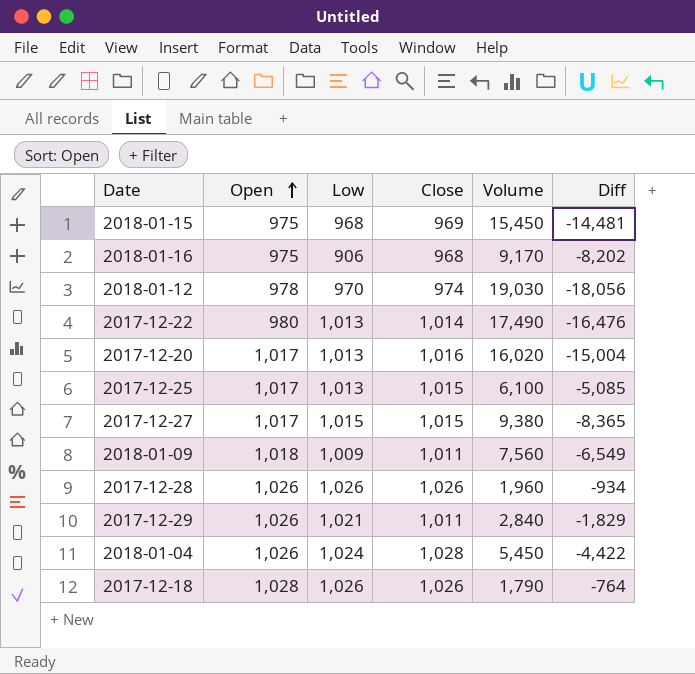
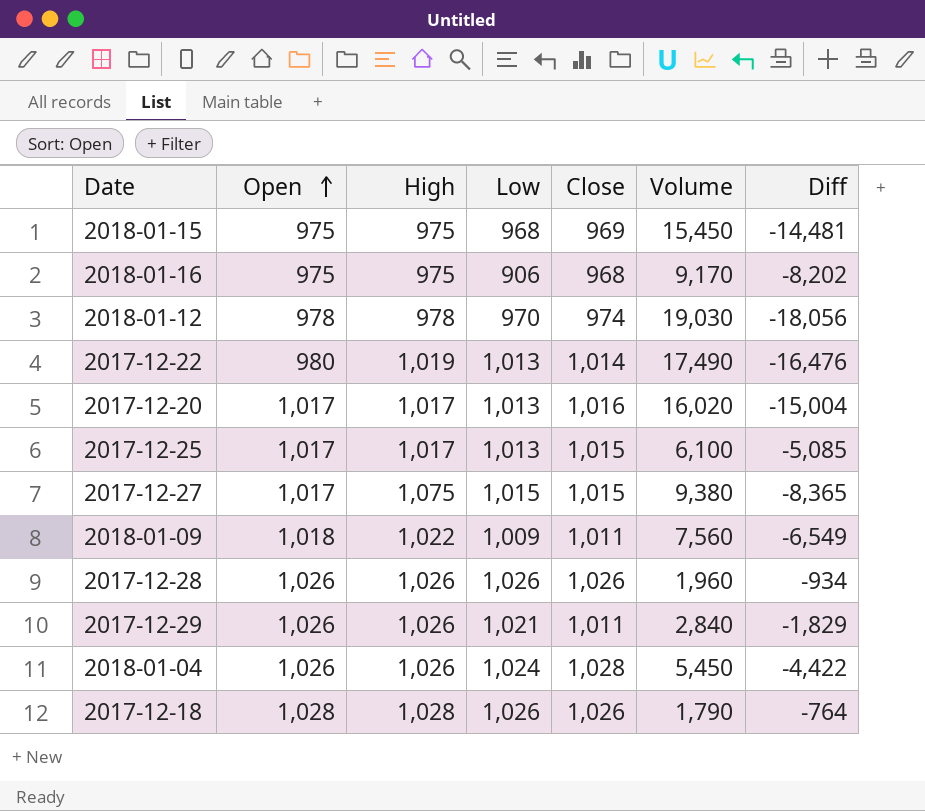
column High | position: none -> 3

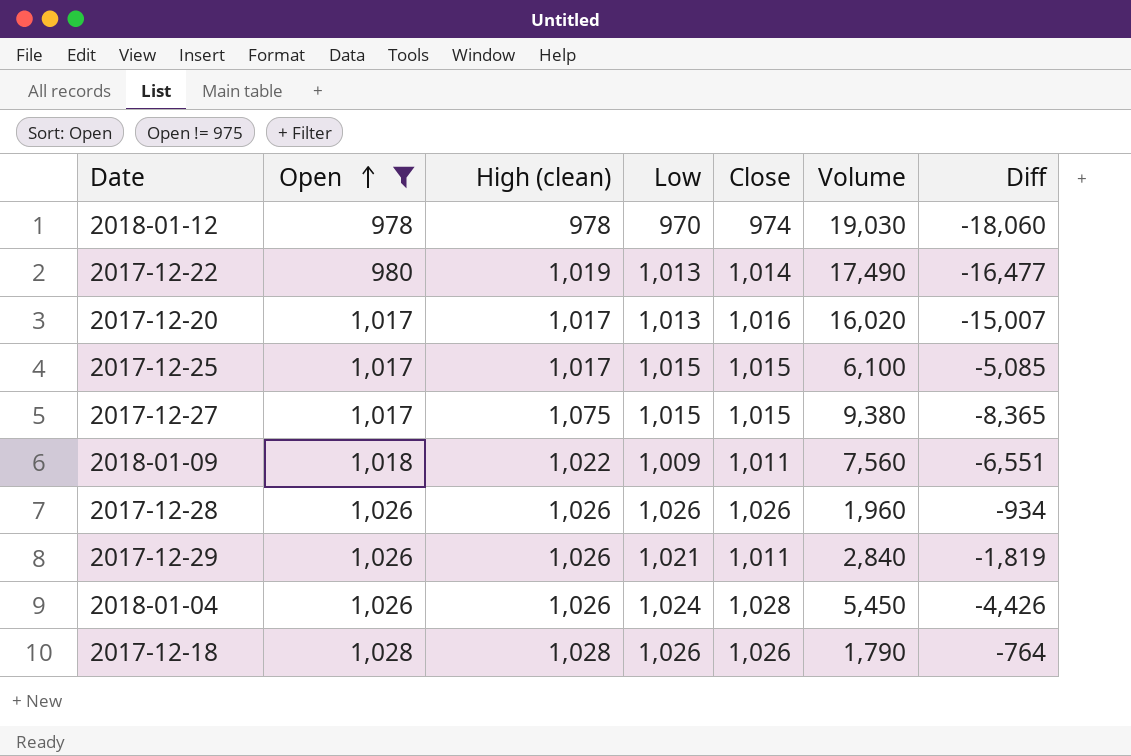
filter: none -> Open != 975
column name: High -> High (clean)
column Diff | formula: [Close] - [Volume] -> [Low] - [Volume]
2017-12-25 | Low: 1,013 -> 1,015

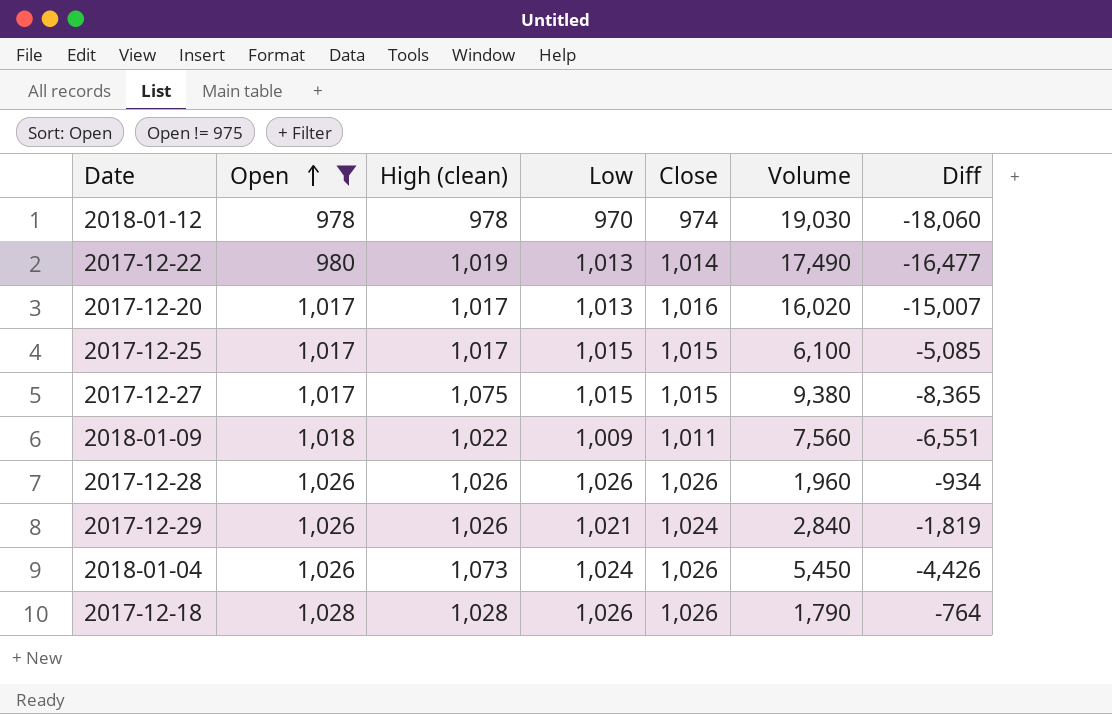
2017-12-29 | Close: 1,011 -> 1,024
2018-01-04 | High (clean): 1,026 -> 1,073
2018-01-04 | Close: 1,028 -> 1,026

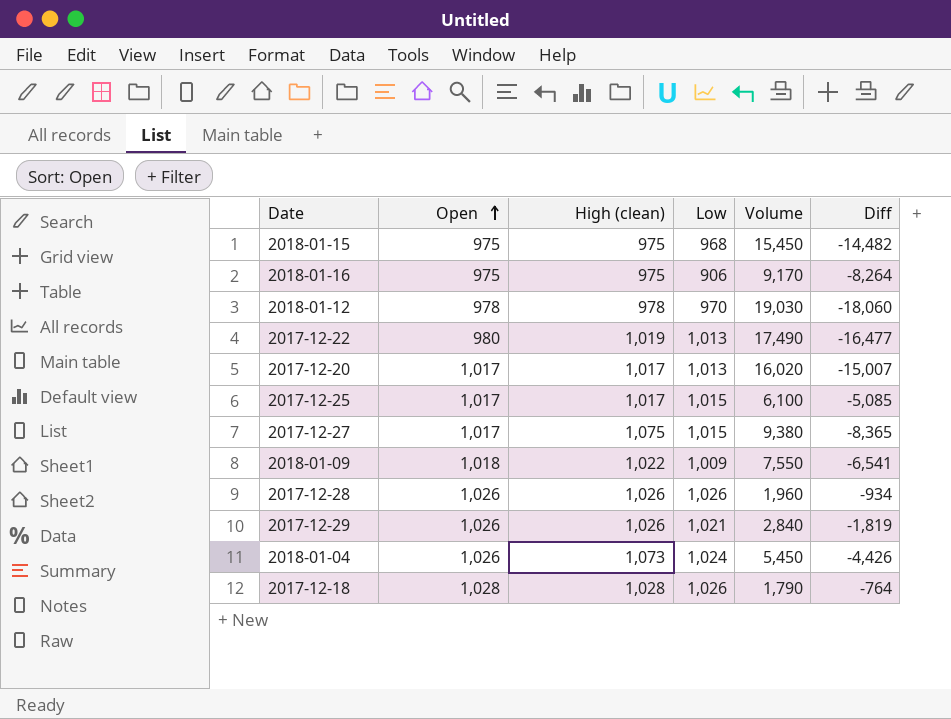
filter: Open != 975 -> none
column Close | position: 5 -> none
2018-01-09 | Volume: 7,560 -> 7,550
2018-01-09 | Diff: -6,551 -> -6,541

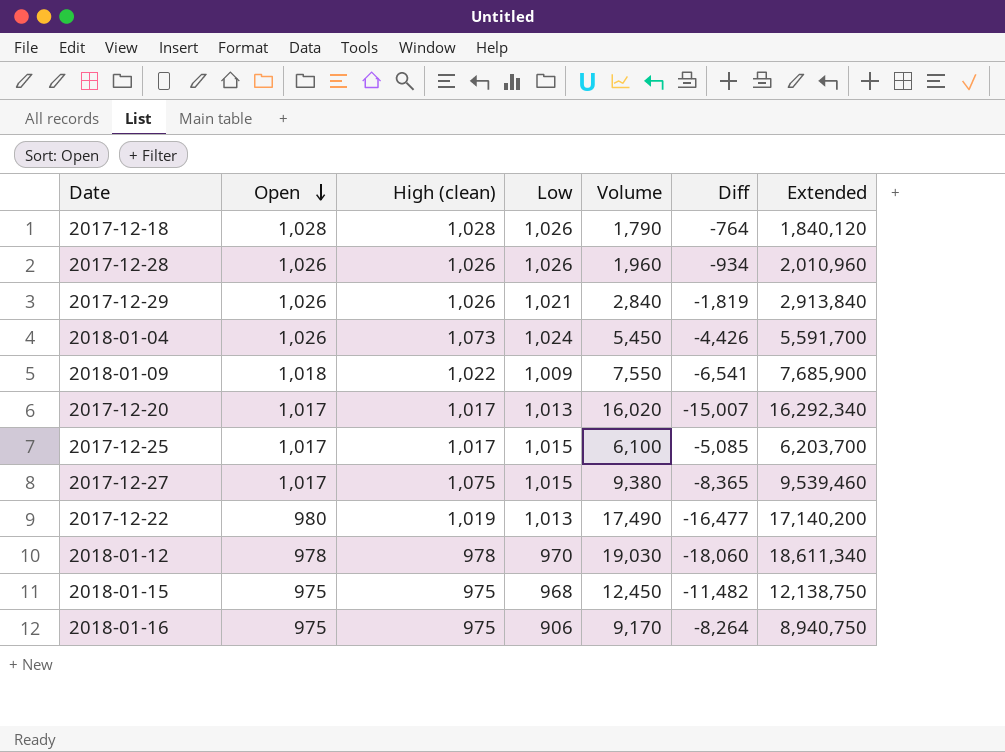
row order: Open ascending -> Open descending
column Extended | formula: none -> [Open] * [Volume]
2018-01-15 | Volume: 15,450 -> 12,450
2018-01-15 | Diff: -14,482 -> -11,482

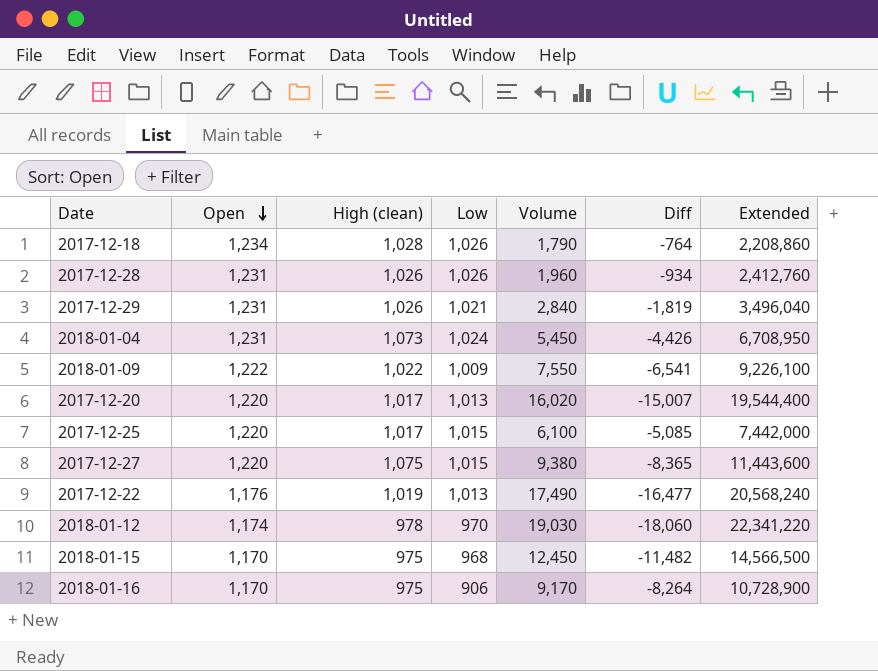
2017-12-18 | Open: 1,028 -> 1,234
2017-12-18 | Extended: 1,840,120 -> 2,208,860
2017-12-28 | Open: 1,026 -> 1,231
2017-12-28 | Extended: 2,010,960 -> 2,412,760
2017-12-29 | Open: 1,026 -> 1,231
2017-12-29 | Extended: 2,913,840 -> 3,496,040
2018-01-04 | Open: 1,026 -> 1,231
2018-01-04 | Extended: 5,591,700 -> 6,708,950
2018-01-09 | Open: 1,018 -> 1,222
2018-01-09 | Extended: 7,685,900 -> 9,226,100
2017-12-20 | Open: 1,017 -> 1,220
2017-12-20 | Extended: 16,292,340 -> 19,544,400
2017-12-25 | Open: 1,017 -> 1,220
2017-12-25 | Extended: 6,203,700 -> 7,442,000
2017-12-27 | Open: 1,017 -> 1,220
2017-12-27 | Extended: 9,539,460 -> 11,443,600
2017-12-22 | Open: 980 -> 1,176
2017-12-22 | Extended: 17,140,200 -> 20,568,240
2018-01-12 | Open: 978 -> 1,174
2018-01-12 | Extended: 18,611,340 -> 22,341,220
2018-01-15 | Open: 975 -> 1,170
2018-01-15 | Extended: 12,138,750 -> 14,566,500
2018-01-16 | Open: 975 -> 1,170
2018-01-16 | Extended: 8,940,750 -> 10,728,900

